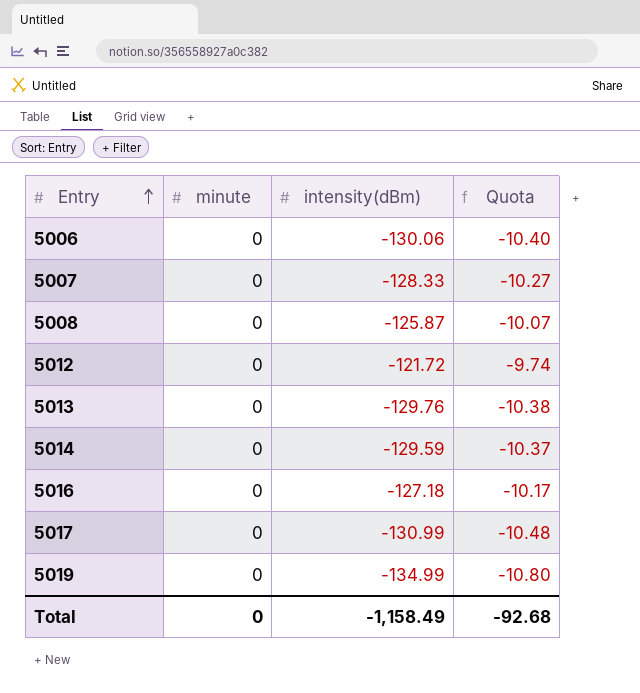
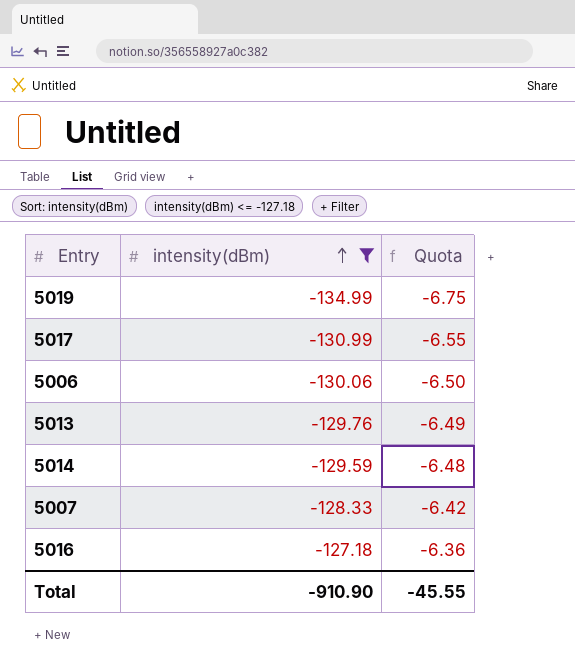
filter: none -> intensity(dBm) <= -127.18
row order: Entry ascending -> intensity(dBm) ascending
column minute | position: 2 -> none
column Quota | formula: [intensity(dBm)] * 0.08 -> [intensity(dBm)] * 0.05
Total | intensity(dBm): -1,158.49 -> -910.90
Total | Quota: -92.68 -> -45.55

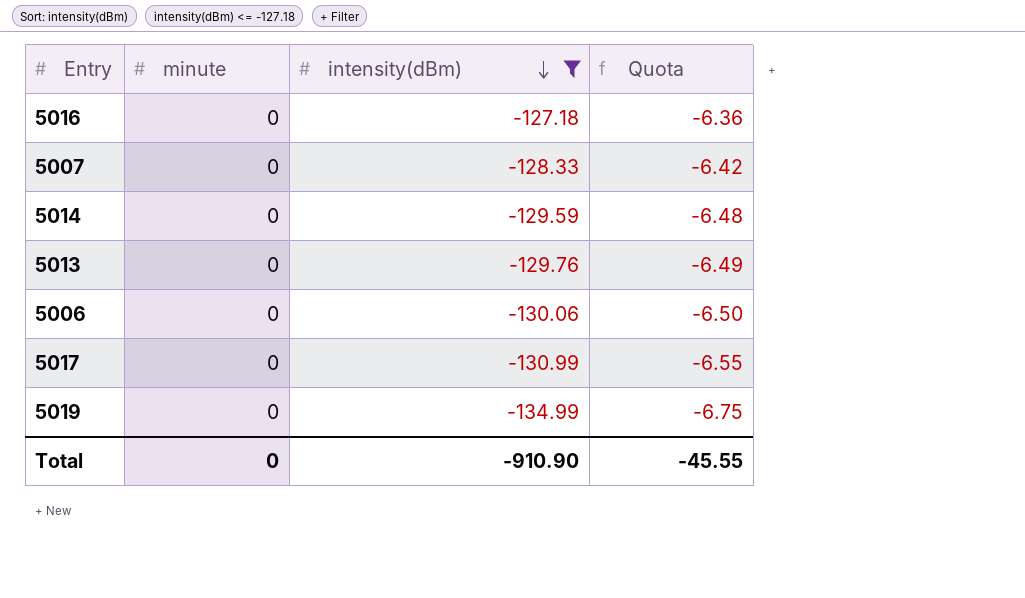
row order: intensity(dBm) ascending -> intensity(dBm) descending
column minute | position: none -> 2

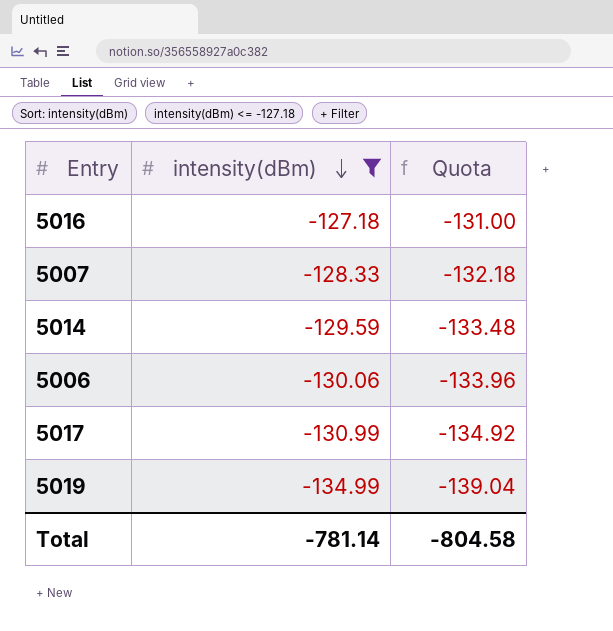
column minute | position: 2 -> none
column Quota | formula: [intensity(dBm)] * 0.05 -> [intensity(dBm)] * 1.03
row 5013: 0 | -129.76 | -6.49 -> none
Total | intensity(dBm): -910.90 -> -781.14
Total | Quota: -45.55 -> -804.58

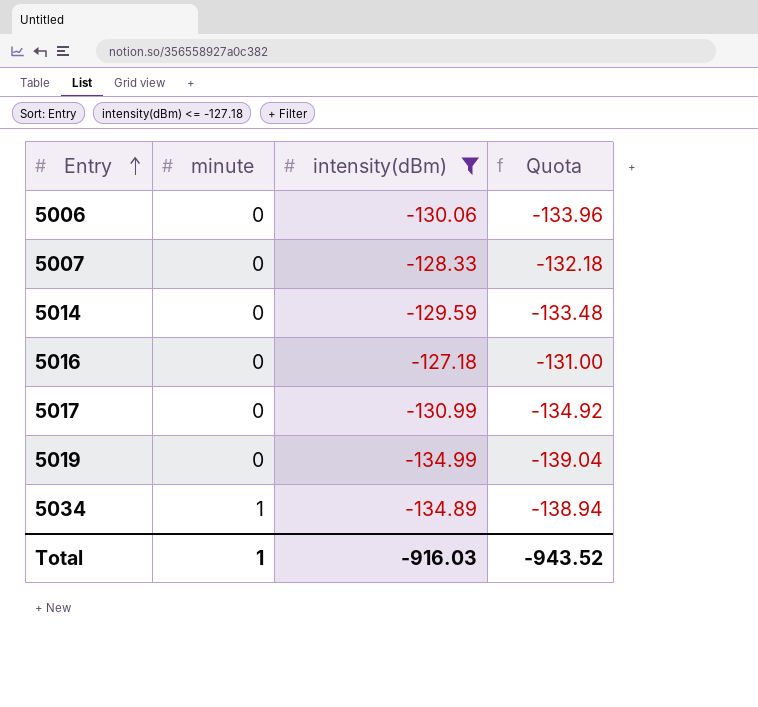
row order: intensity(dBm) descending -> Entry ascending
column minute | position: none -> 2
row 5034: none -> 1 | -134.89 | -138.94
Total | intensity(dBm): -781.14 -> -916.03
Total | Quota: -804.58 -> -943.52

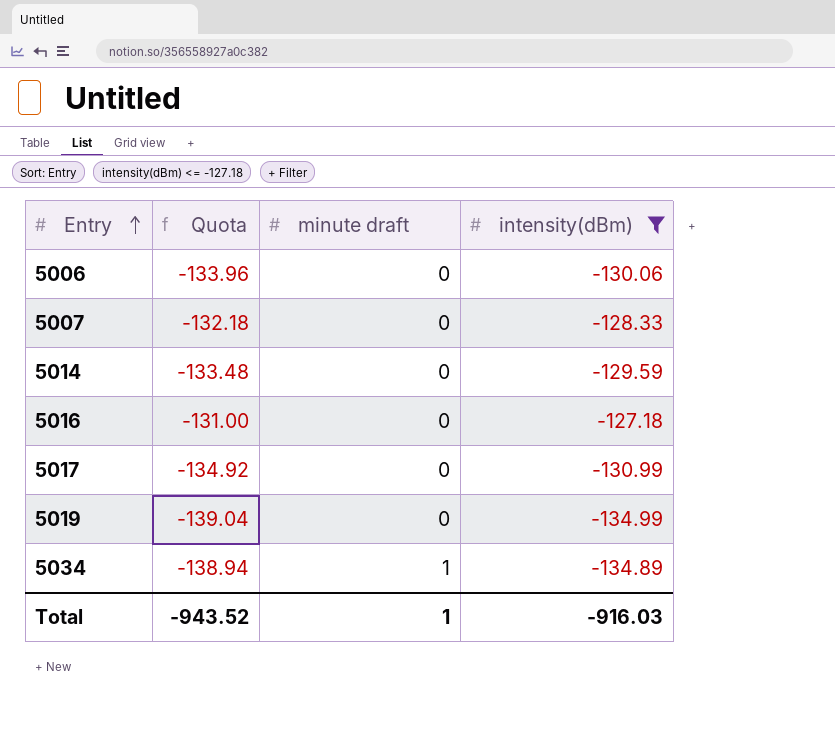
column Quota | position: 4 -> 2
column name: minute -> minute draft

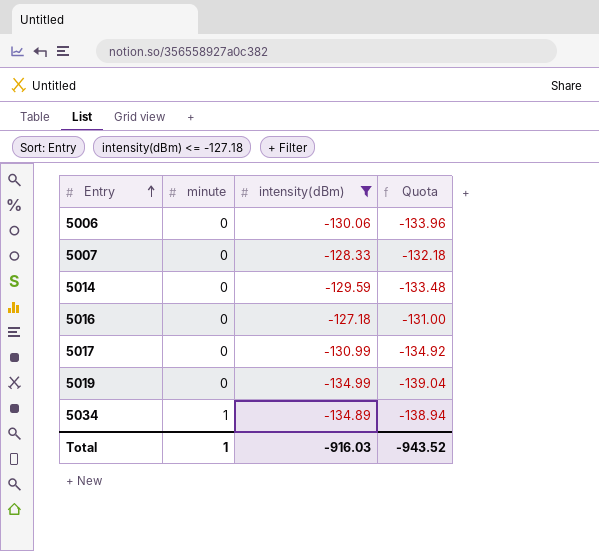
column name: minute draft -> minute
column Quota | position: 2 -> 4

